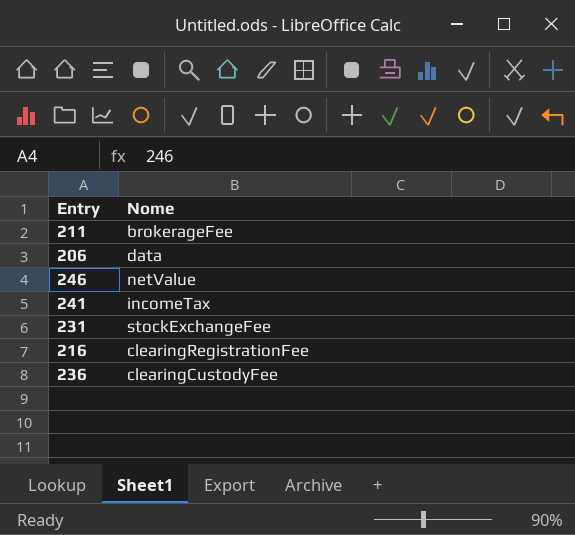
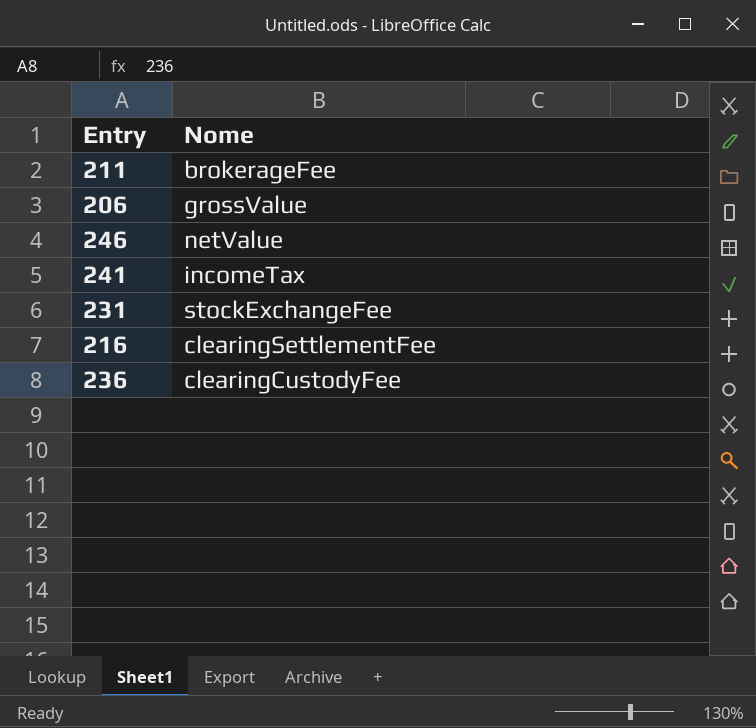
206 | Nome: data -> grossValue
216 | Nome: clearingRegistrationFee -> clearingSettlementFee

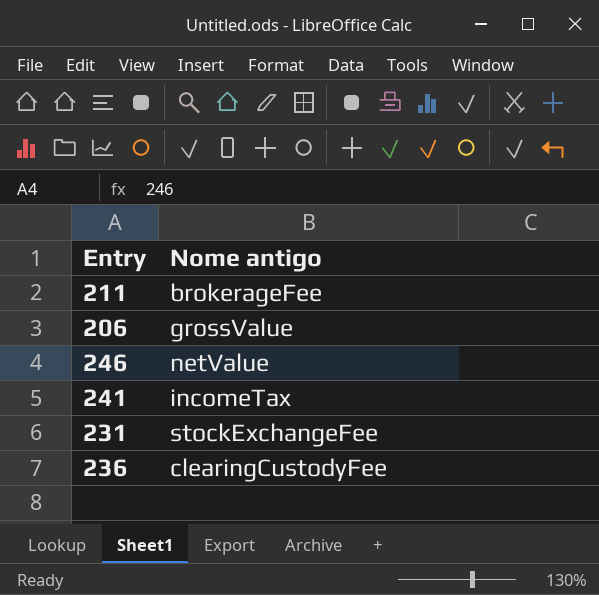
column name: Nome -> Nome antigo
row 216: clearingSettlementFee -> none

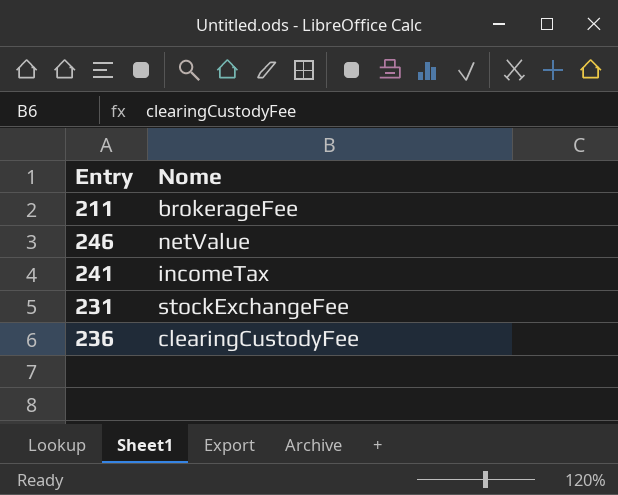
column name: Nome antigo -> Nome
row 206: grossValue -> none

